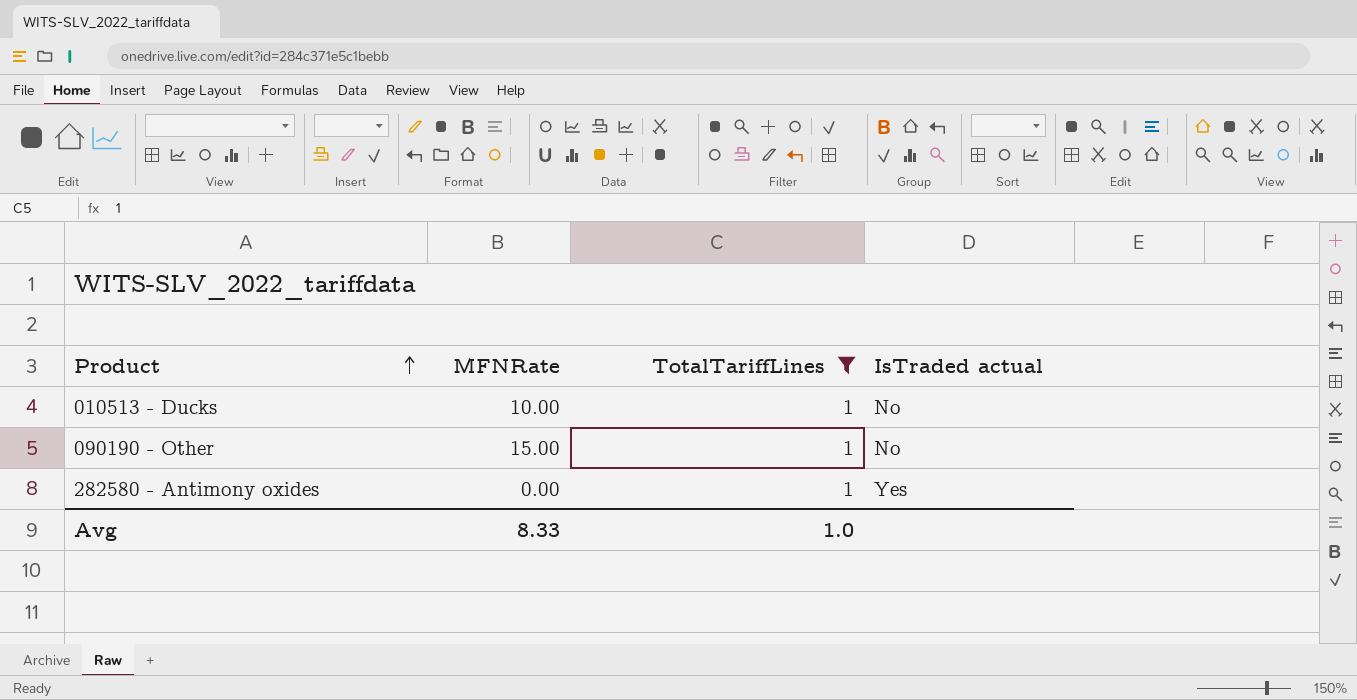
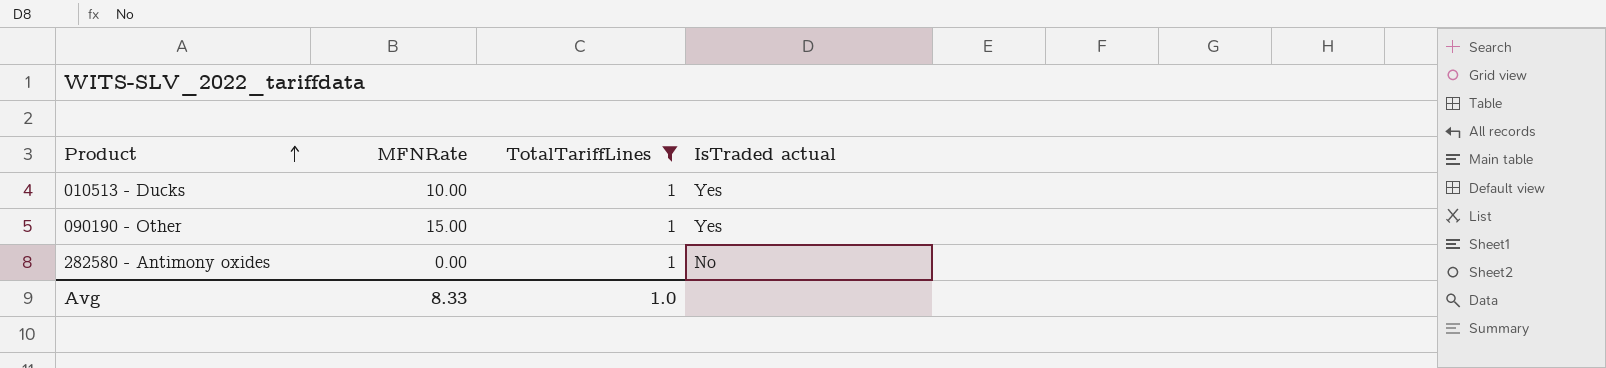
010513 - Ducks | IsTraded actual: No -> Yes
090190 - Other | IsTraded actual: No -> Yes
282580 - Antimony oxides | IsTraded actual: Yes -> No

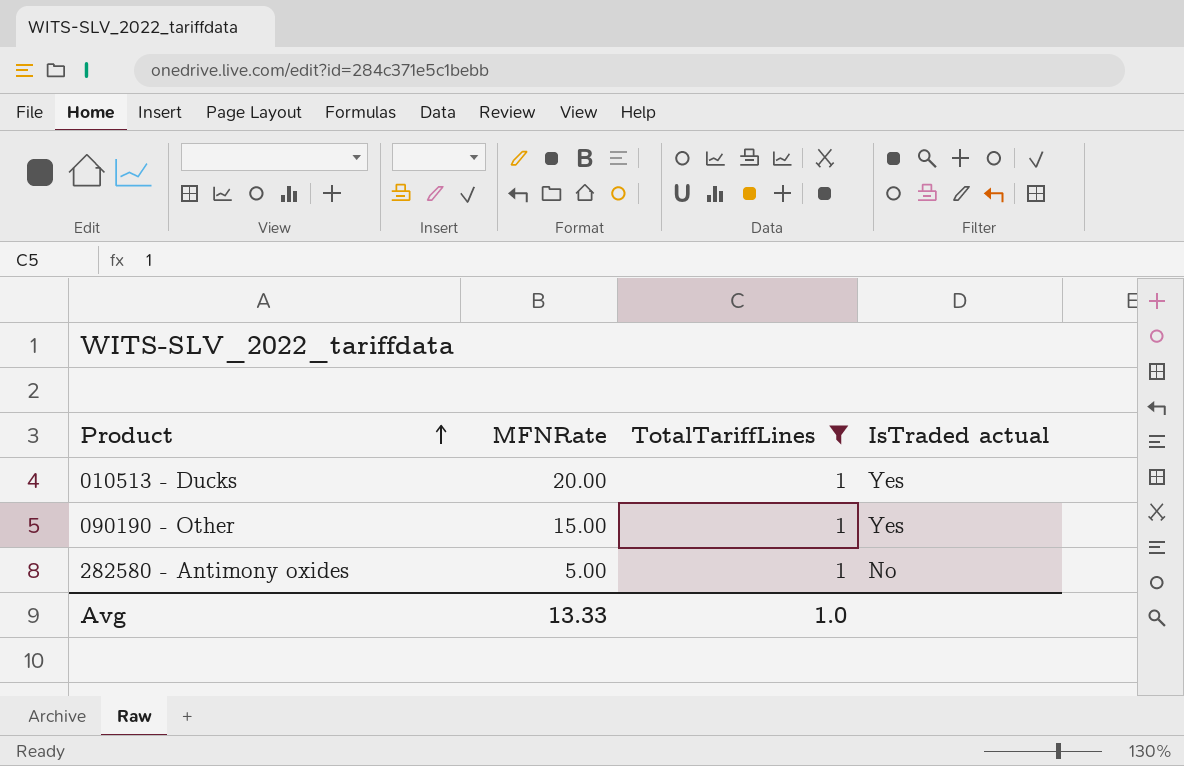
010513 - Ducks | MFNRate: 10.00 -> 20.00
282580 - Antimony oxides | MFNRate: 0.00 -> 5.00
Avg | MFNRate: 8.33 -> 13.33

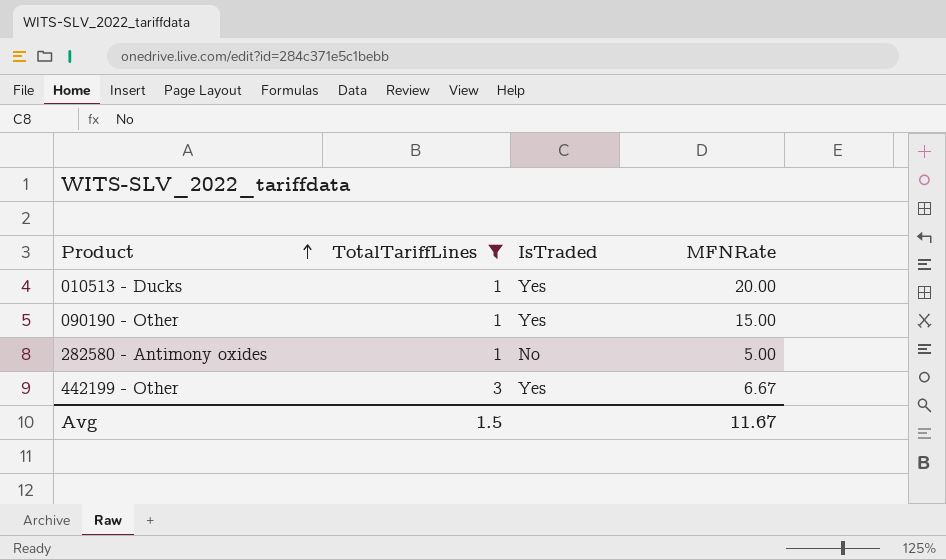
column name: IsTraded actual -> IsTraded
column MFNRate | position: 2 -> 4
row 442199 - Other: none -> 3 | Yes | 6.67
Avg | TotalTariffLines: 1.0 -> 1.5
Avg | MFNRate: 13.33 -> 11.67

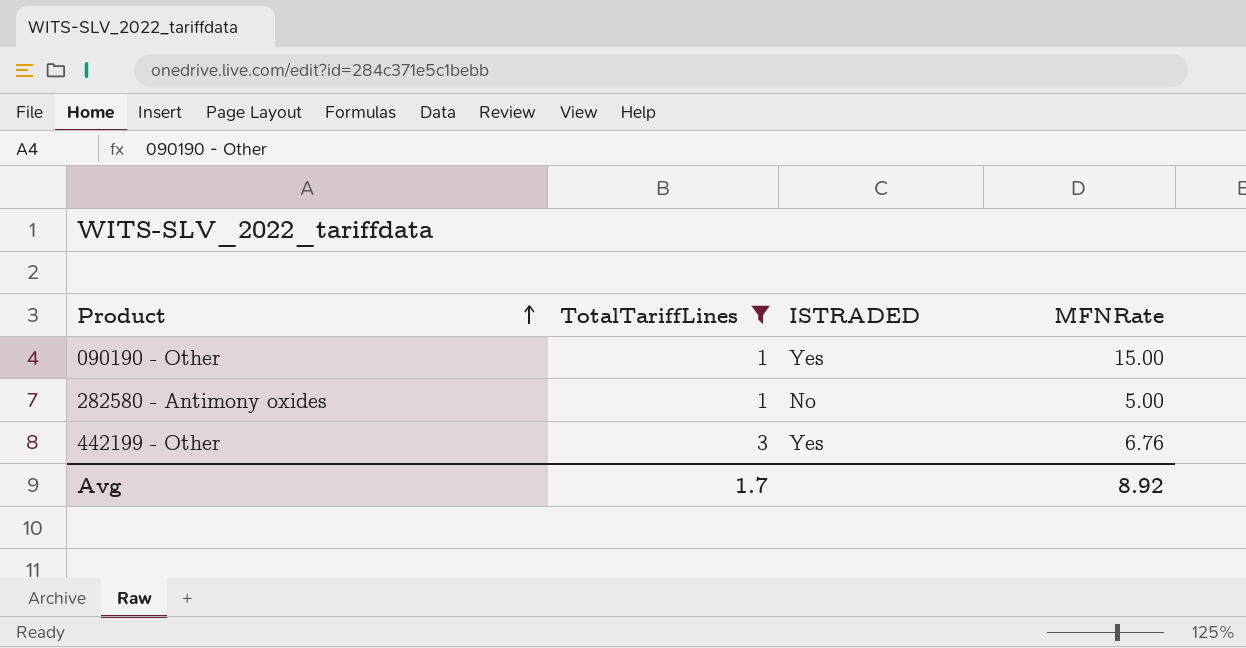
column name: IsTraded -> ISTRADED
row 010513 - Ducks: 1 | Yes | 20.00 -> none
442199 - Other | MFNRate: 6.67 -> 6.76
Avg | TotalTariffLines: 1.5 -> 1.7
Avg | MFNRate: 11.67 -> 8.92

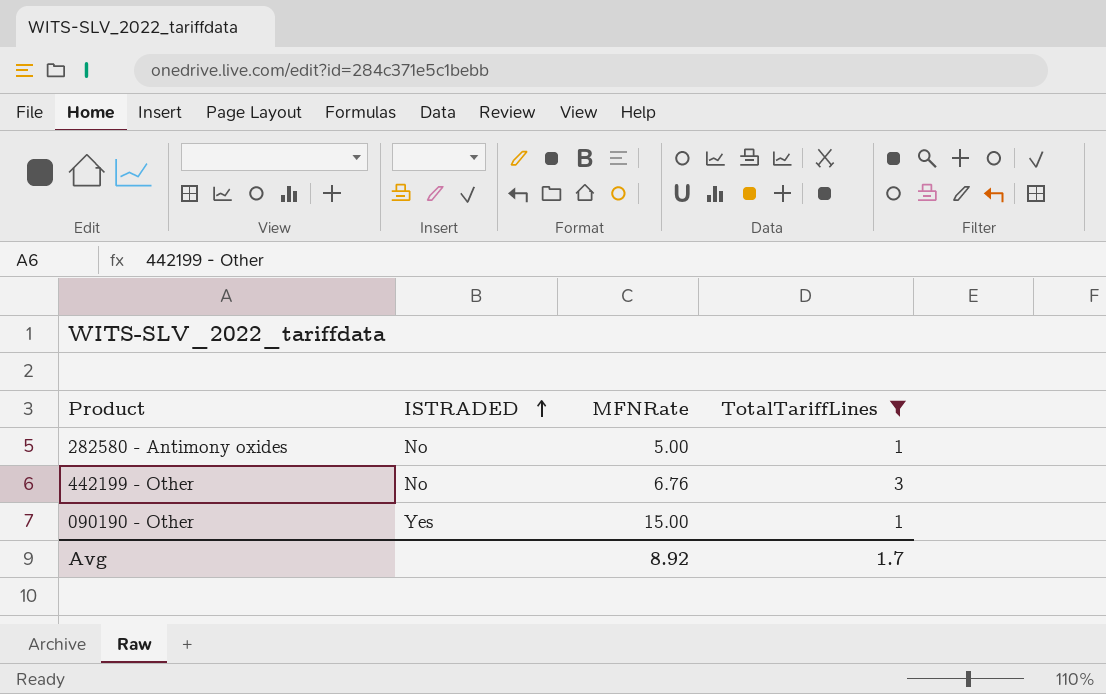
row order: Product ascending -> ISTRADED ascending
column TotalTariffLines | position: 2 -> 4
442199 - Other | ISTRADED: Yes -> No

